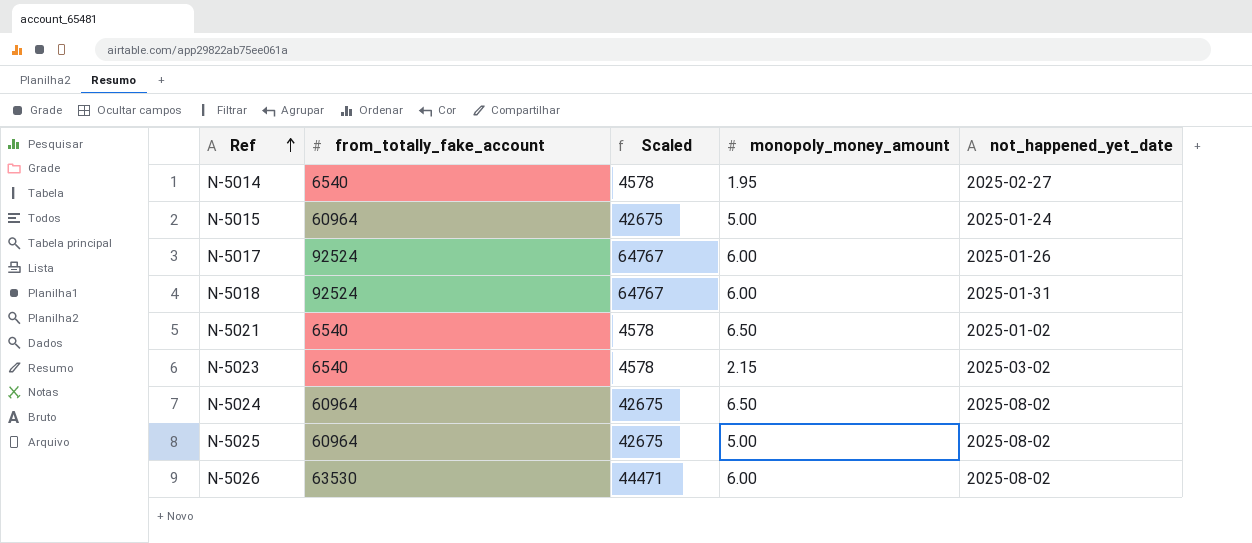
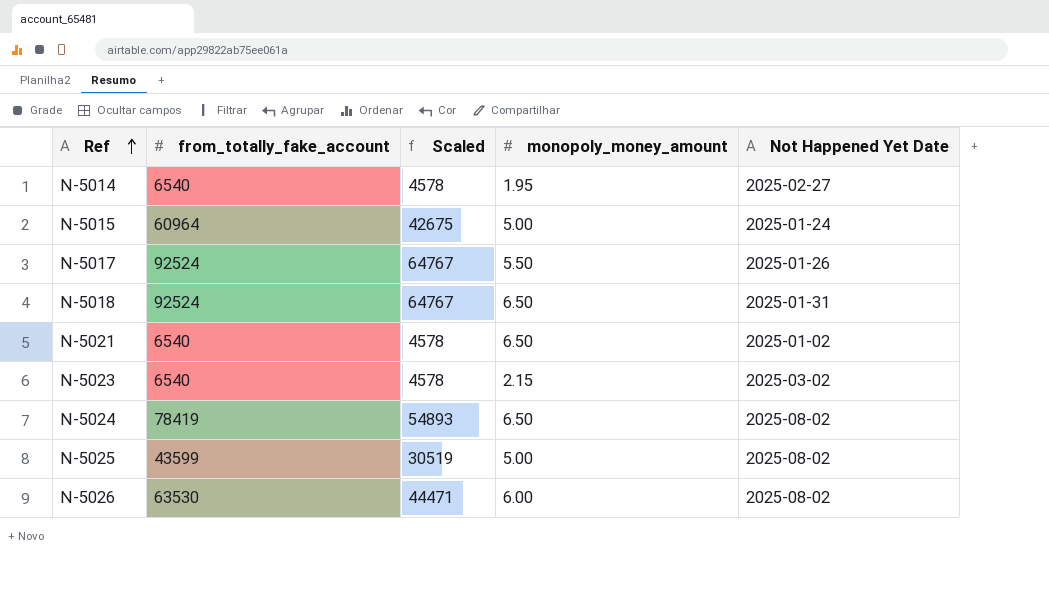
column name: not_happened_yet_date -> Not Happened Yet Date
N-5017 | monopoly_money_amount: 6.00 -> 5.50
N-5018 | monopoly_money_amount: 6.00 -> 6.50
N-5024 | from_totally_fake_account: 60964 -> 78419
N-5024 | Scaled: 42675 -> 54893
N-5025 | from_totally_fake_account: 60964 -> 43599
N-5025 | Scaled: 42675 -> 30519

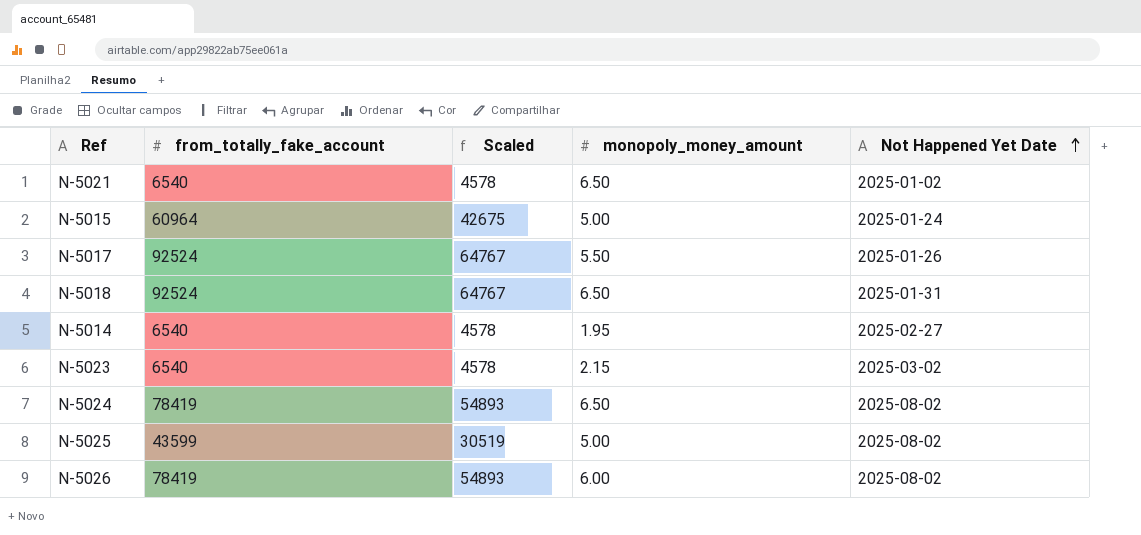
row order: Ref ascending -> Not Happened Yet Date ascending
N-5026 | from_totally_fake_account: 63530 -> 78419
N-5026 | Scaled: 44471 -> 54893

